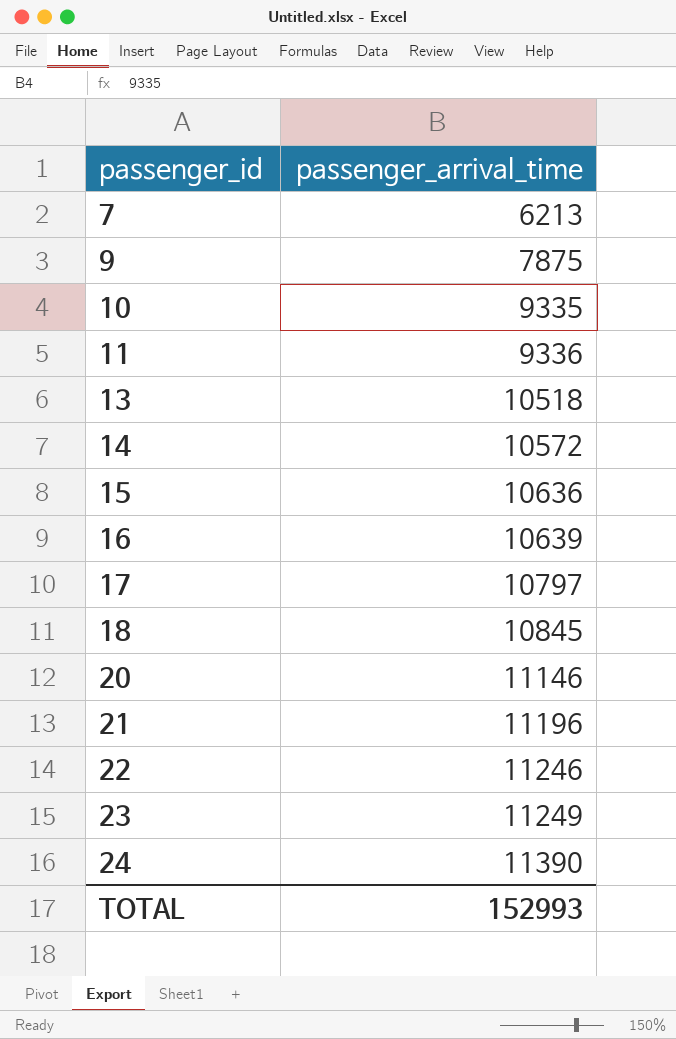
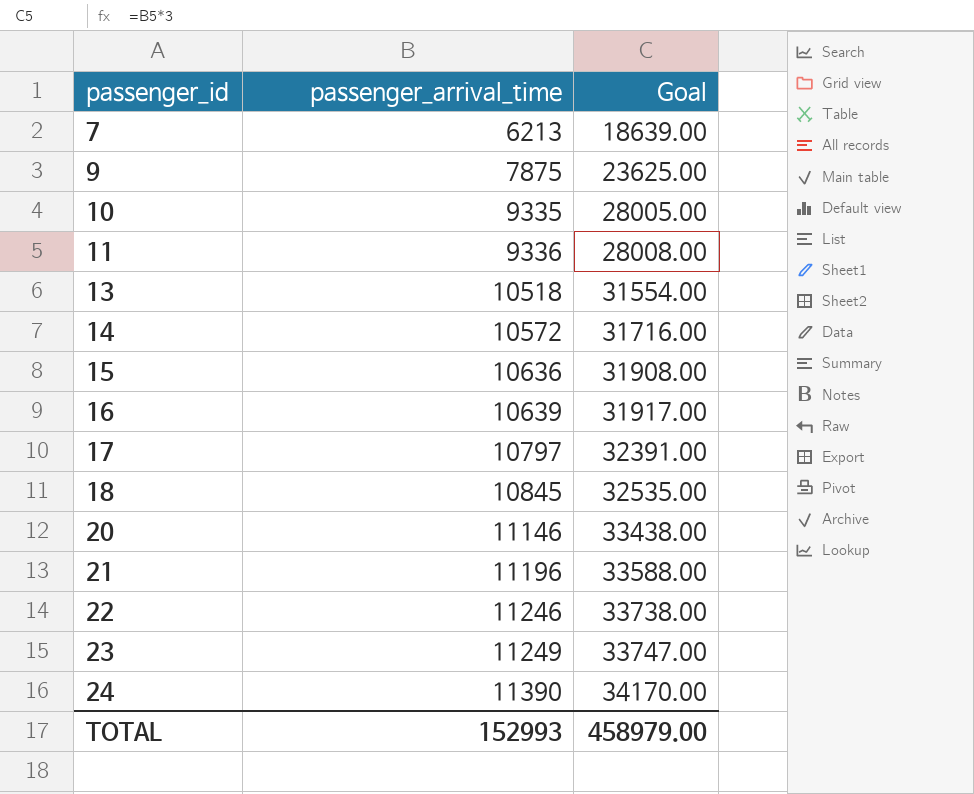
column Goal | formula: none -> [passenger_arrival_time] * 3

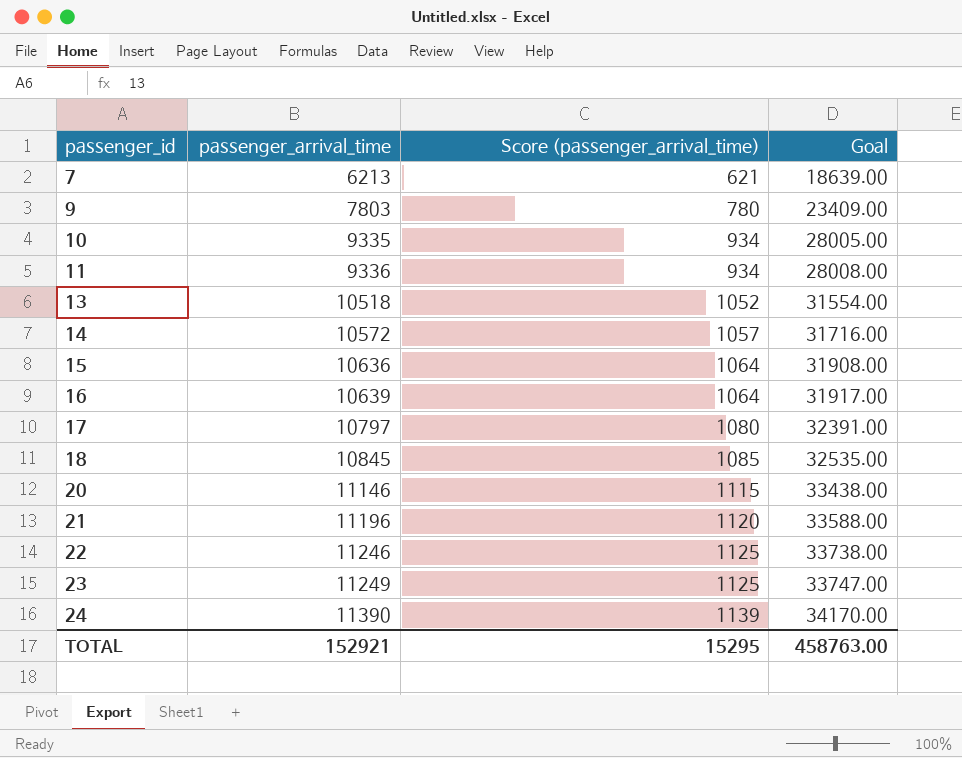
column Score (passenger_arrival_time) | formula: none -> [passenger_arrival_time] * 0.1
9 | passenger_arrival_time: 7875 -> 7803
9 | Goal: 23625.00 -> 23409.00
TOTAL | passenger_arrival_time: 152993 -> 152921
TOTAL | Goal: 458979.00 -> 458763.00

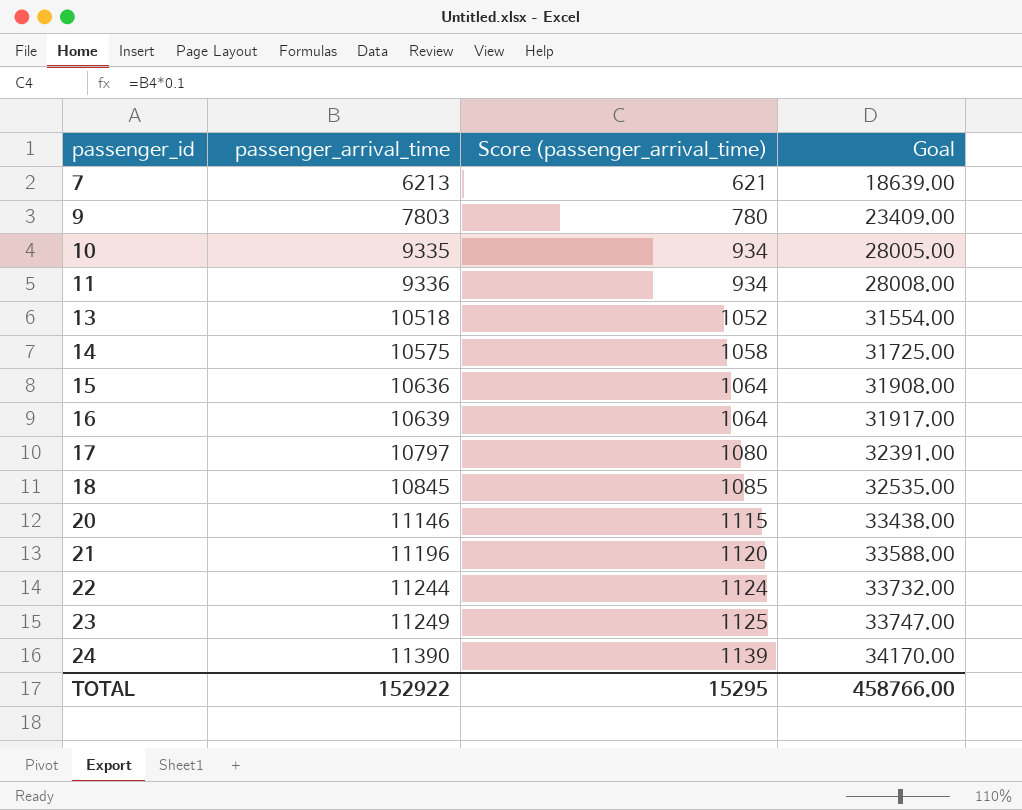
14 | passenger_arrival_time: 10572 -> 10575
14 | Score (passenger_arrival_time): 1057 -> 1058
14 | Goal: 31716.00 -> 31725.00
22 | passenger_arrival_time: 11246 -> 11244
22 | Score (passenger_arrival_time): 1125 -> 1124
22 | Goal: 33738.00 -> 33732.00
TOTAL | passenger_arrival_time: 152921 -> 152922
TOTAL | Goal: 458763.00 -> 458766.00

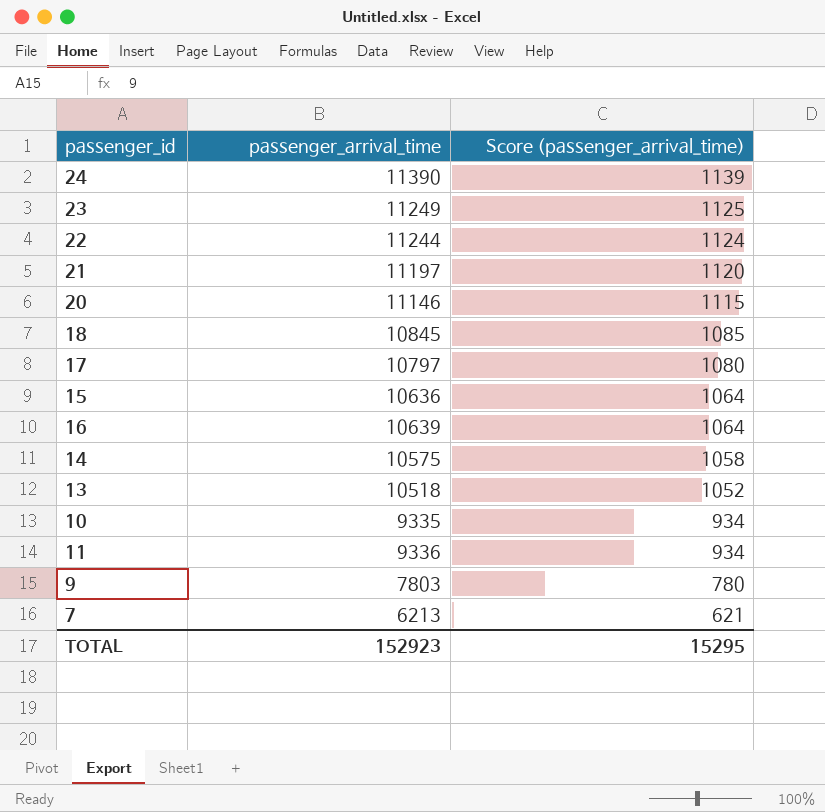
row order: passenger_id ascending -> Score (passenger_arrival_time) descending
column Goal | formula: [passenger_arrival_time] * 3 -> none
21 | passenger_arrival_time: 11196 -> 11197
TOTAL | passenger_arrival_time: 152922 -> 152923

